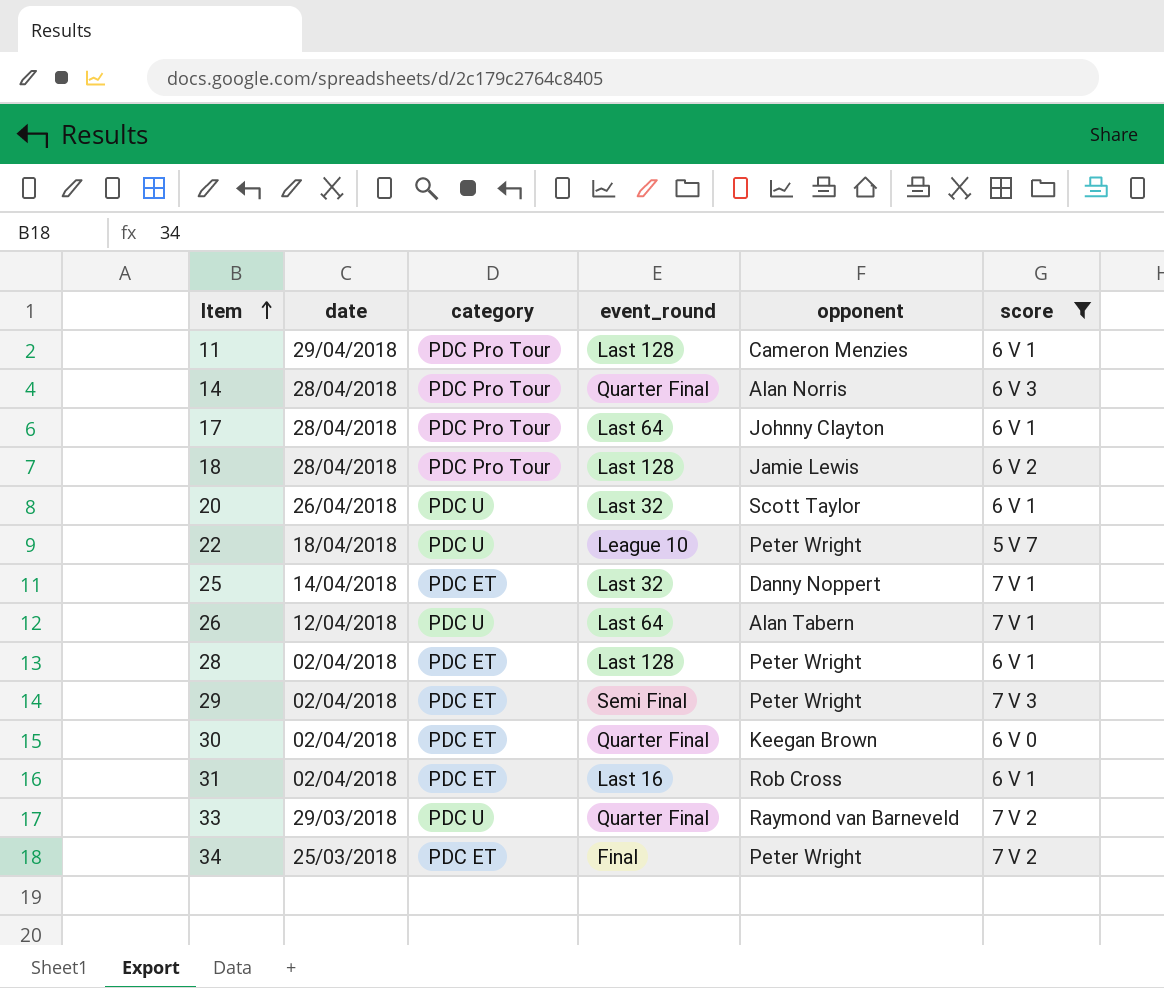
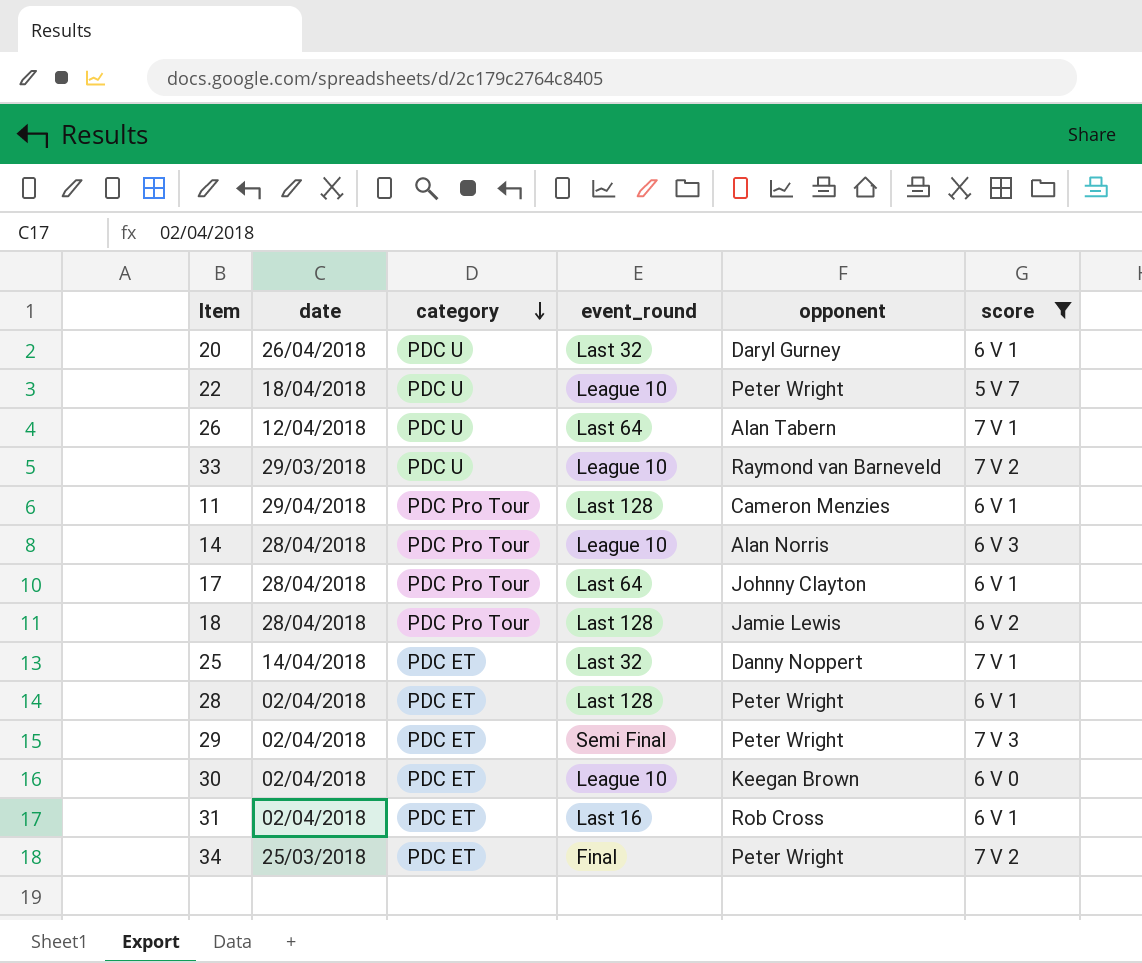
row order: Item ascending -> category descending
20 | opponent: Scott Taylor -> Daryl Gurney
33 | event_round: Quarter Final -> League 10
14 | event_round: Quarter Final -> League 10
30 | event_round: Quarter Final -> League 10

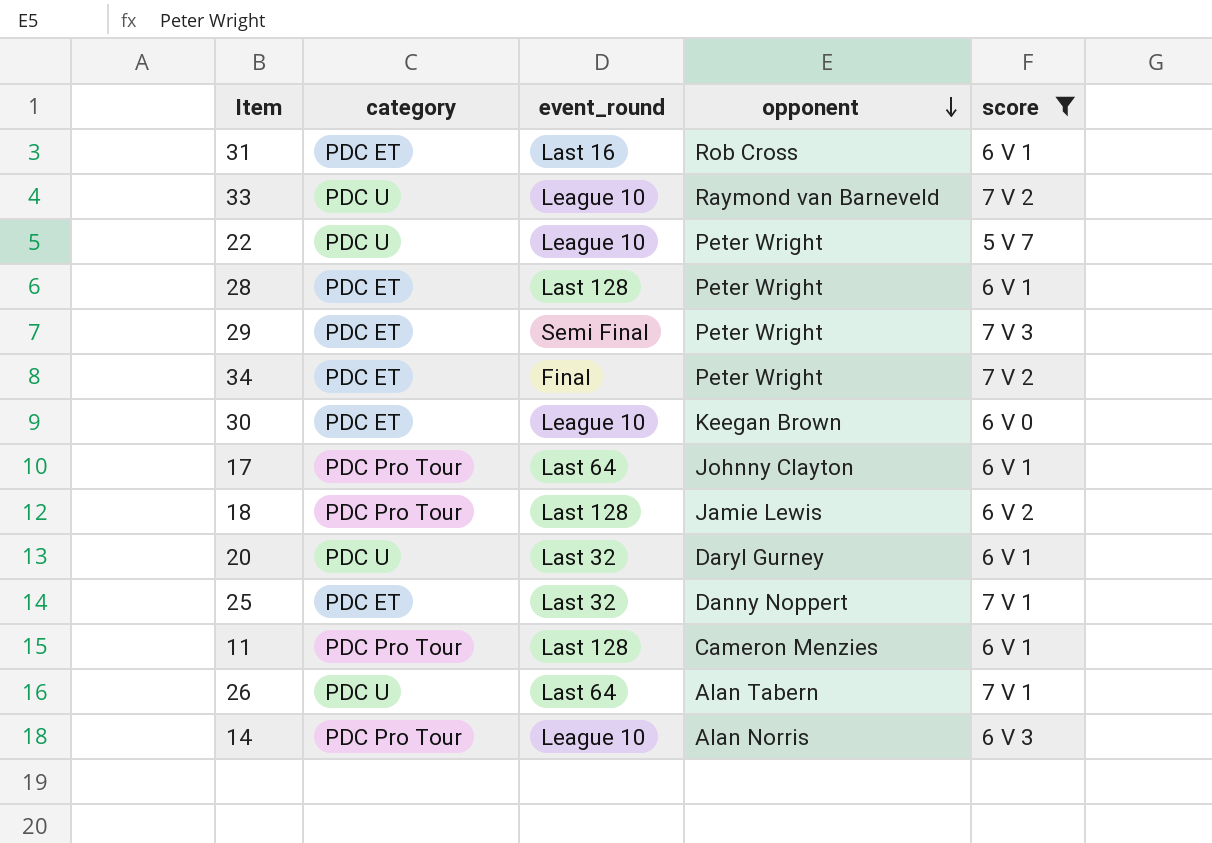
row order: category descending -> opponent descending
column date | position: 2 -> none

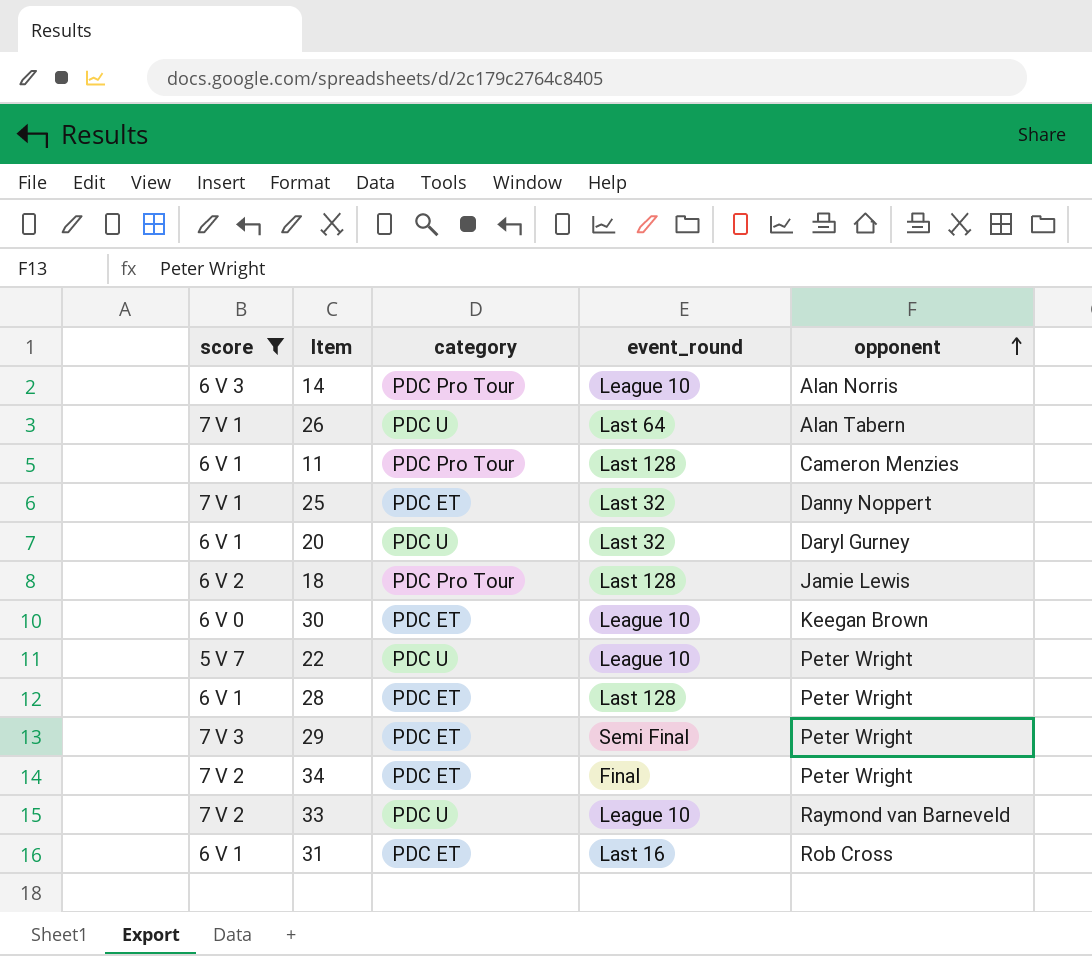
row order: opponent descending -> opponent ascending
column score | position: 5 -> 1
row 17: PDC Pro Tour | Last 64 | Johnny Clayton | 6 V 1 -> none

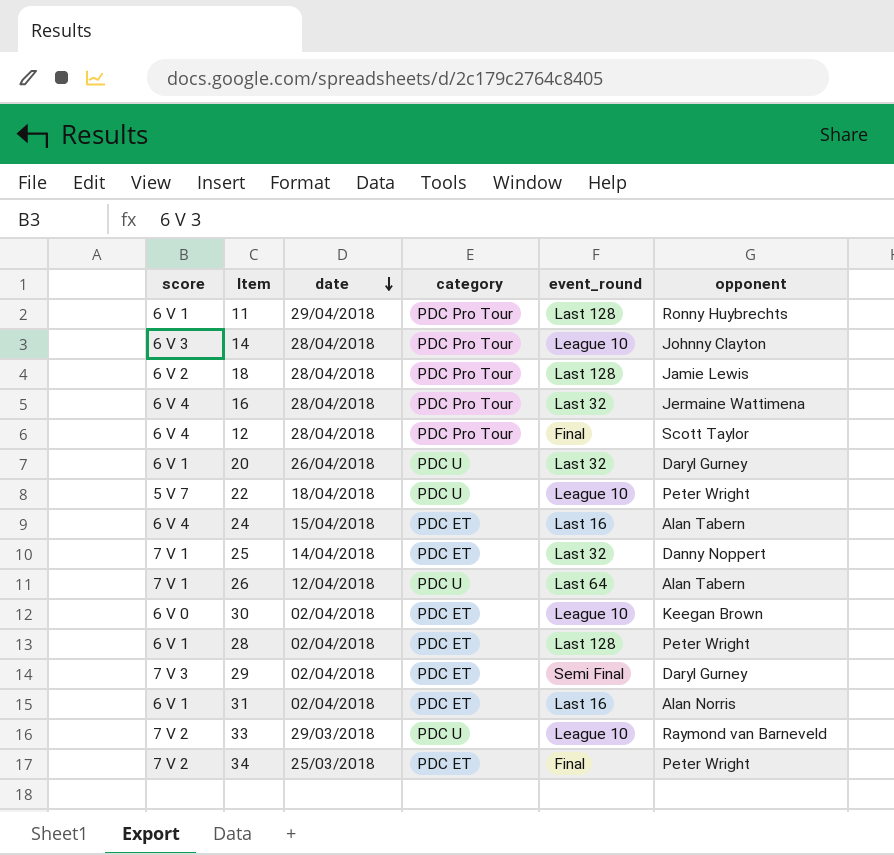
filter: score != 6 V 4 -> none
row order: opponent ascending -> date descending
column date | position: none -> 3
11 | opponent: Cameron Menzies -> Ronny Huybrechts
14 | opponent: Alan Norris -> Johnny Clayton
29 | opponent: Peter Wright -> Daryl Gurney
31 | opponent: Rob Cross -> Alan Norris

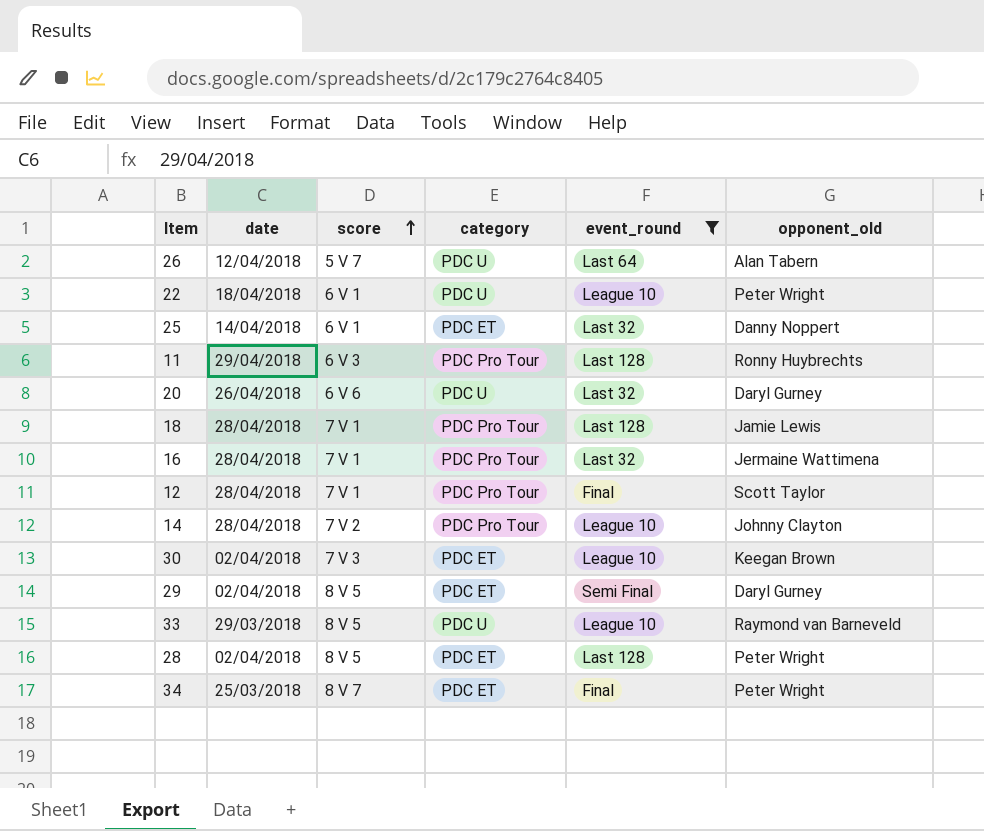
filter: none -> event_round != Last 16
row order: date descending -> score ascending
column score | position: 1 -> 3
column name: opponent -> opponent_old
26 | score: 7 V 1 -> 5 V 7
22 | score: 5 V 7 -> 6 V 1
25 | score: 7 V 1 -> 6 V 1
11 | score: 6 V 1 -> 6 V 3
20 | score: 6 V 1 -> 6 V 6
18 | score: 6 V 2 -> 7 V 1
16 | score: 6 V 4 -> 7 V 1
12 | score: 6 V 4 -> 7 V 1
14 | score: 6 V 3 -> 7 V 2
30 | score: 6 V 0 -> 7 V 3
29 | score: 7 V 3 -> 8 V 5
33 | score: 7 V 2 -> 8 V 5
28 | score: 6 V 1 -> 8 V 5
34 | score: 7 V 2 -> 8 V 7

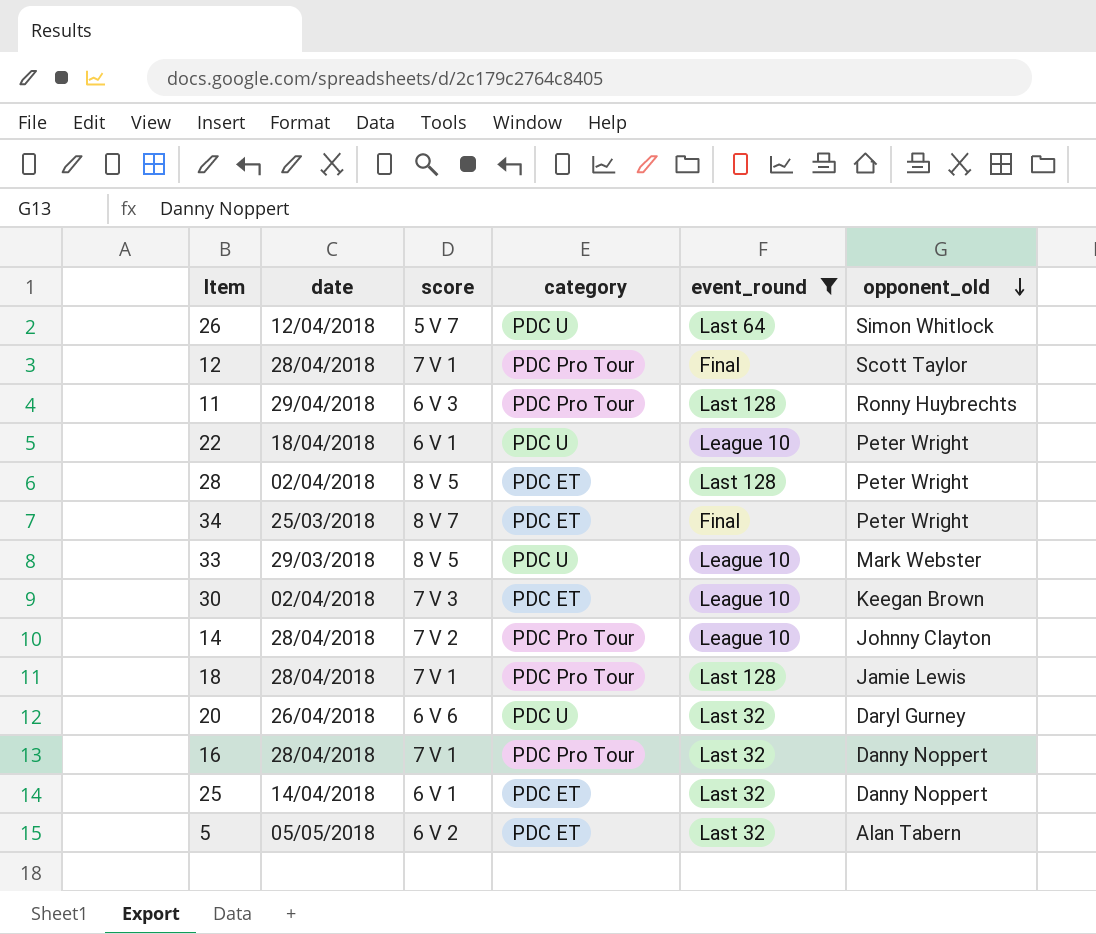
row order: score ascending -> opponent_old descending
row 29: 02/04/2018 | 8 V 5 | PDC ET | Semi Final | Daryl Gurney -> none
26 | opponent_old: Alan Tabern -> Simon Whitlock
33 | opponent_old: Raymond van Barneveld -> Mark Webster
16 | opponent_old: Jermaine Wattimena -> Danny Noppert
row 5: none -> 05/05/2018 | 6 V 2 | PDC ET | Last 32 | Alan Tabern

